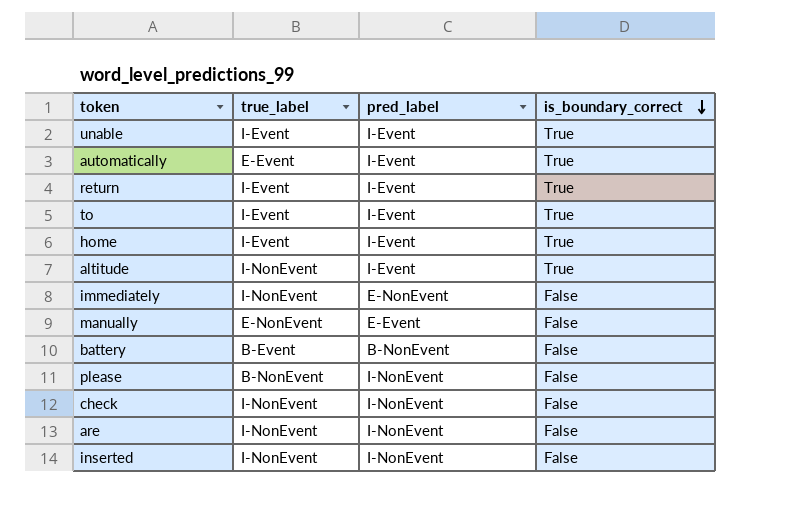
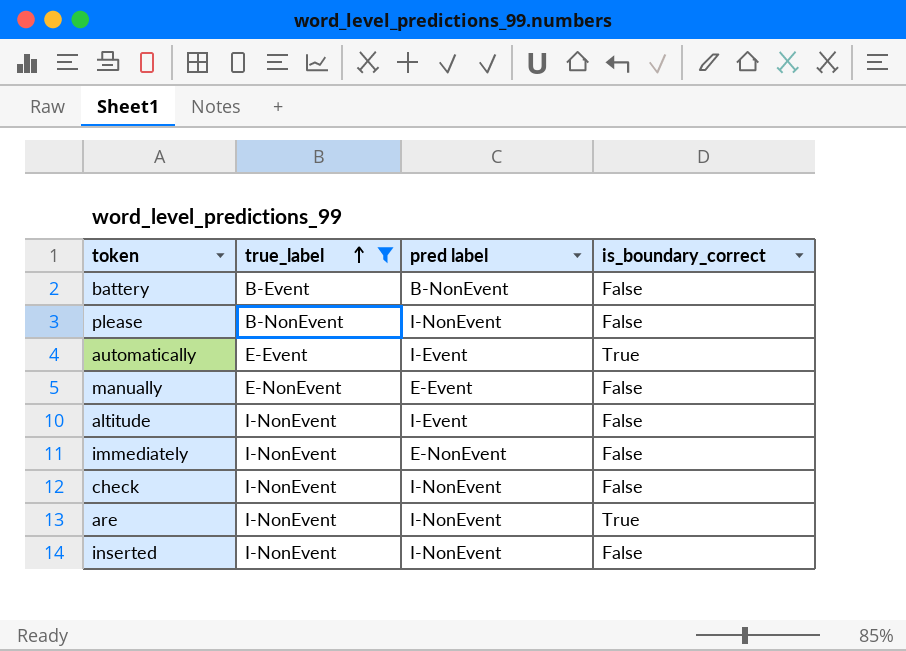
filter: none -> true_label != I-Event
row order: is_boundary_correct descending -> true_label ascending
column name: pred_label -> pred label
altitude | is_boundary_correct: True -> False
are | is_boundary_correct: False -> True

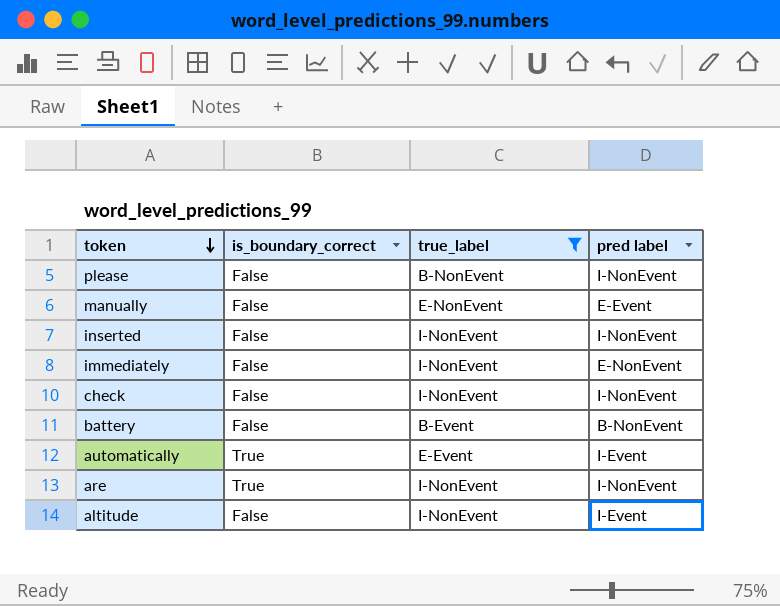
row order: true_label ascending -> token descending
column is_boundary_correct | position: 4 -> 2

